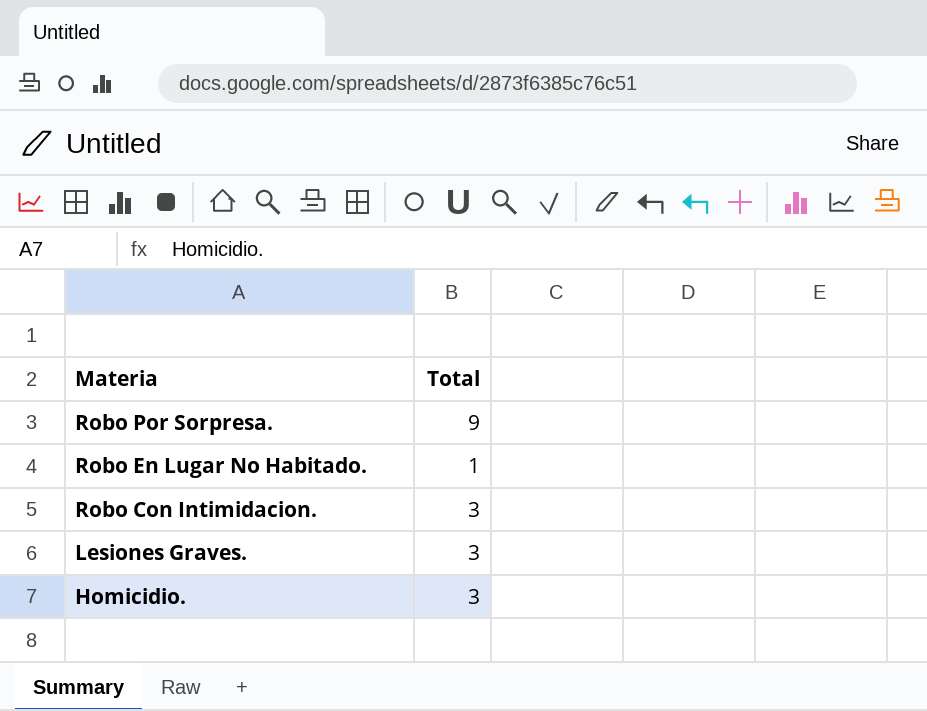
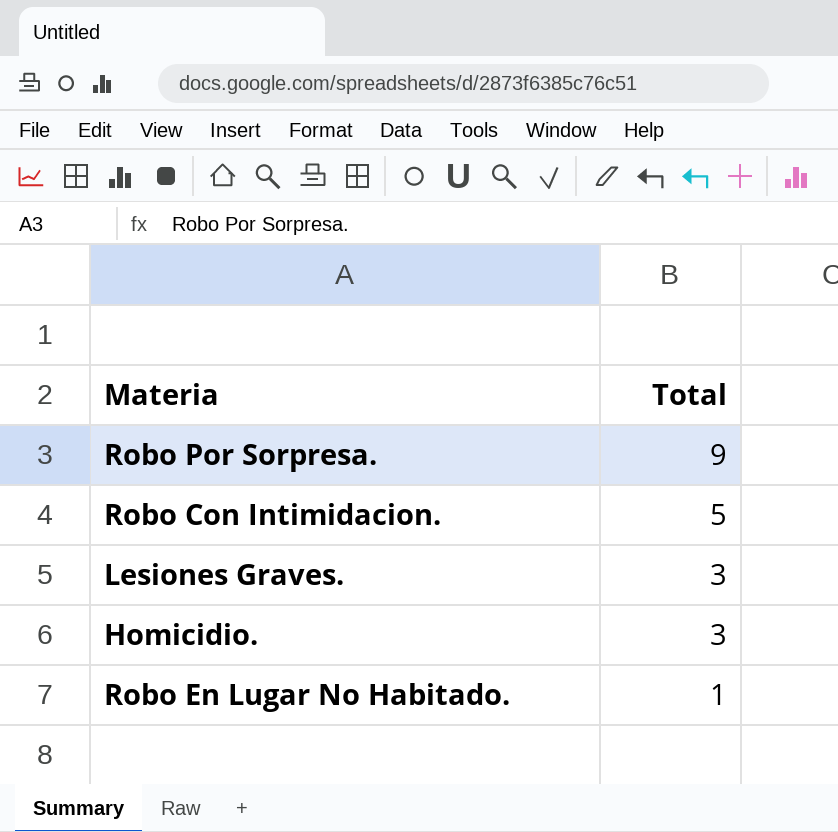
row order: Materia descending -> Total descending
Robo Con Intimidacion. | Total: 3 -> 5

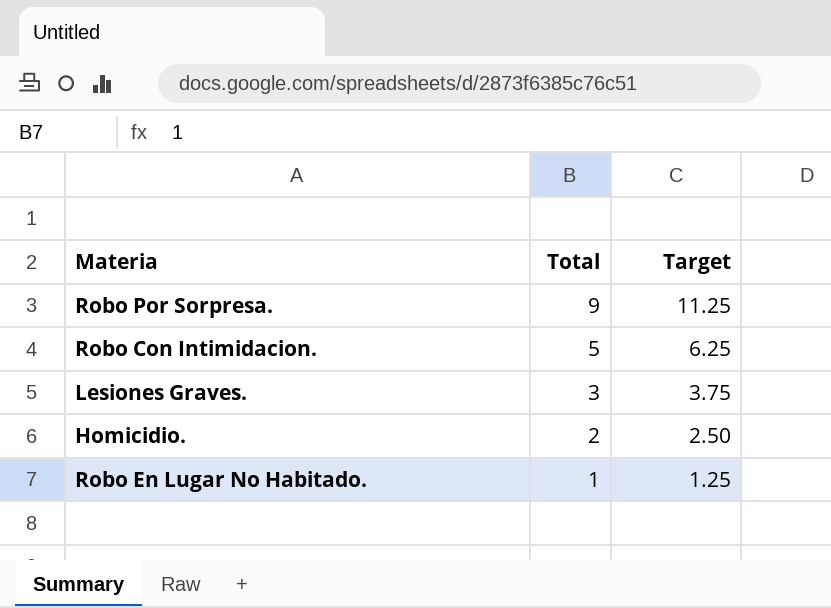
column Target | formula: none -> [Total] * 1.25
Homicidio. | Total: 3 -> 2

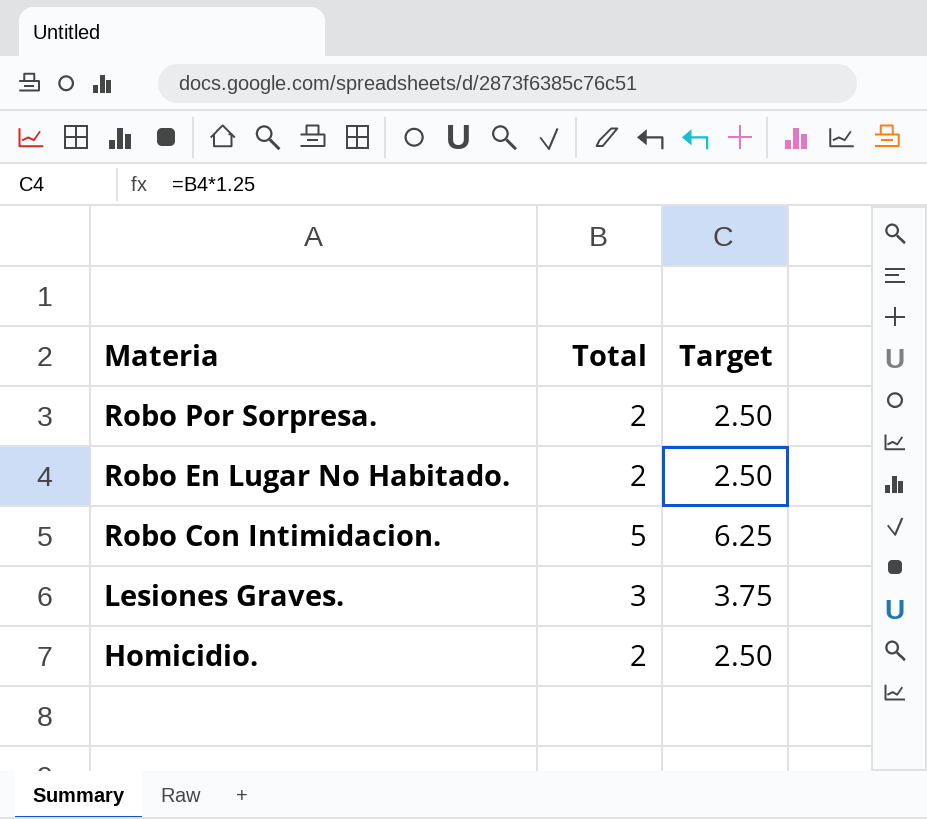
row order: Total descending -> Materia descending
Robo Por Sorpresa. | Total: 9 -> 2
Robo Por Sorpresa. | Target: 11.25 -> 2.50
Robo En Lugar No Habitado. | Total: 1 -> 2
Robo En Lugar No Habitado. | Target: 1.25 -> 2.50

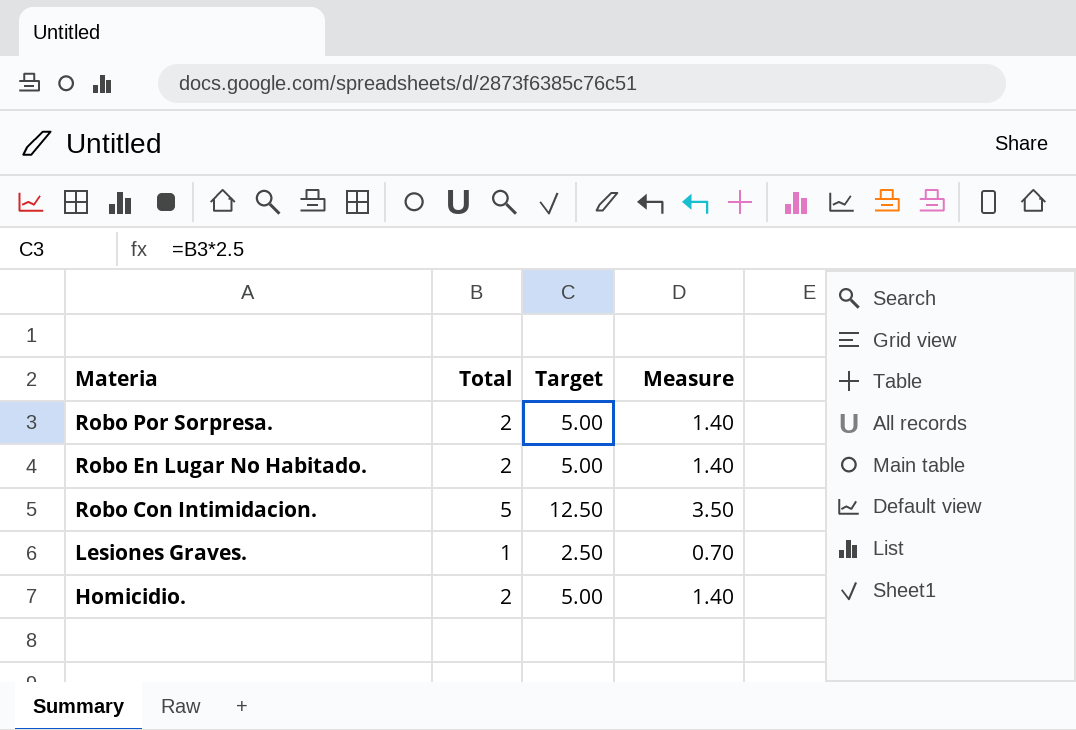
column Target | formula: [Total] * 1.25 -> [Total] * 2.5
column Measure | formula: none -> [Total] * 0.7
Lesiones Graves. | Total: 3 -> 1

